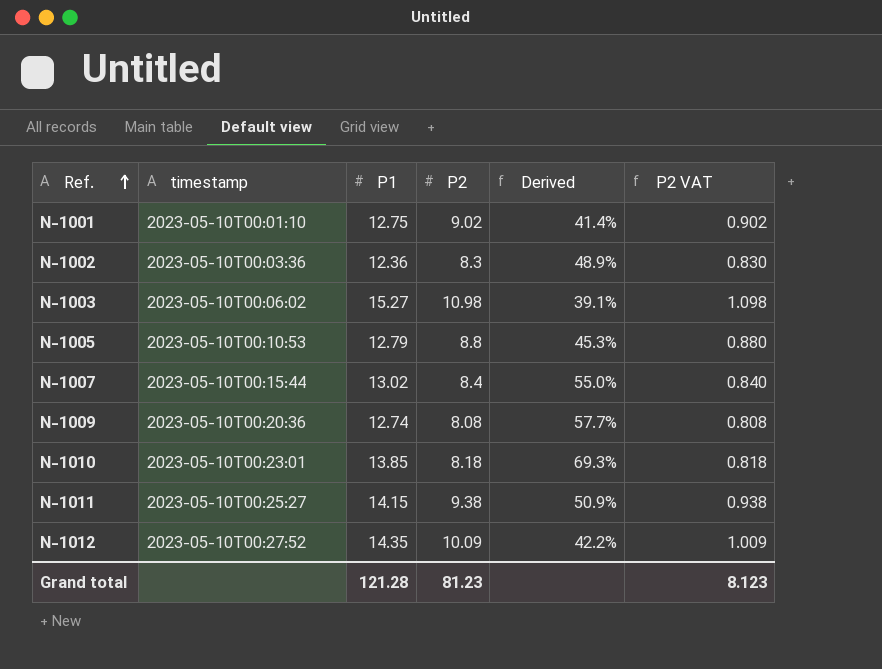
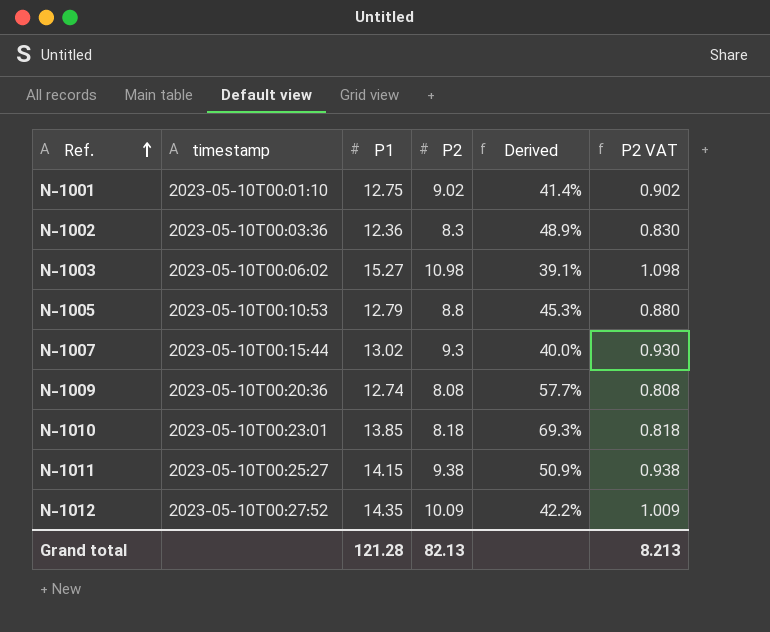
N-1007 | P2: 8.4 -> 9.3
N-1007 | Derived: 55.0% -> 40.0%
N-1007 | P2 VAT: 0.840 -> 0.930
Grand total | P2: 81.23 -> 82.13
Grand total | P2 VAT: 8.123 -> 8.213

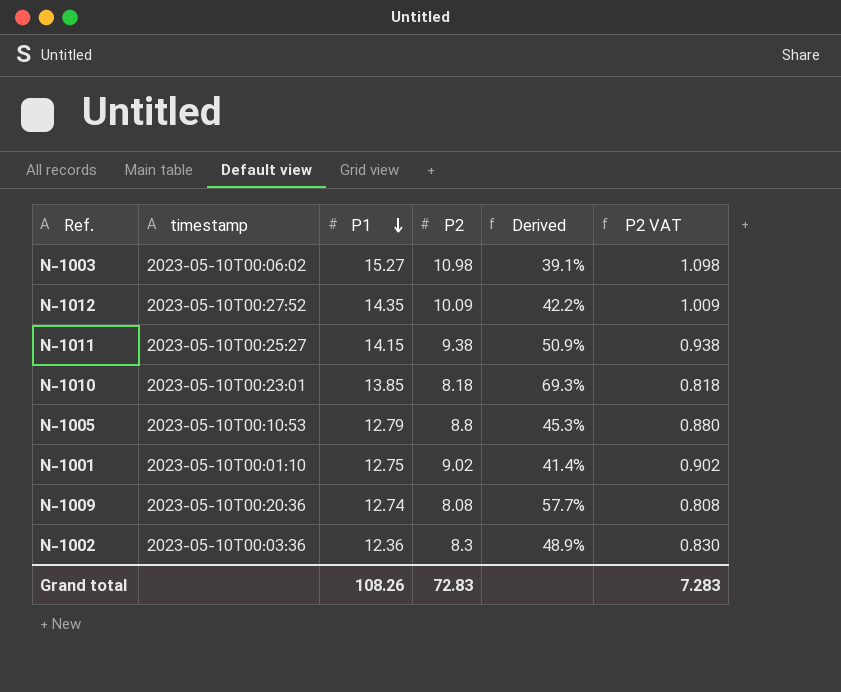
row order: Ref. ascending -> P1 descending
row N-1007: 2023-05-10T00:15:44 | 13.02 | 9.3 | 40.0% | 0.930 -> none
Grand total | P1: 121.28 -> 108.26
Grand total | P2: 82.13 -> 72.83
Grand total | P2 VAT: 8.213 -> 7.283

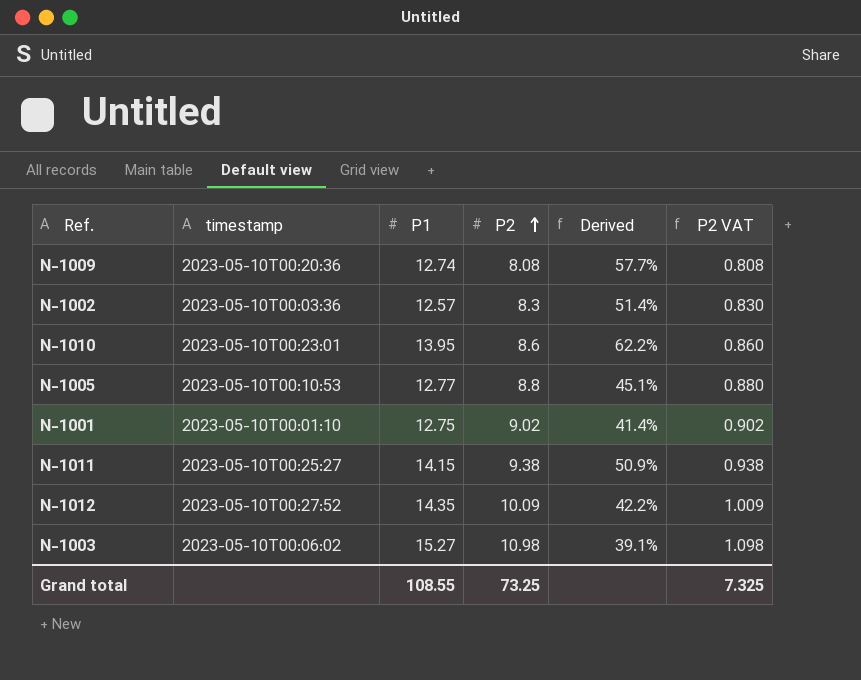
row order: P1 descending -> P2 ascending
N-1002 | P1: 12.36 -> 12.57
N-1002 | Derived: 48.9% -> 51.4%
N-1010 | P1: 13.85 -> 13.95
N-1010 | P2: 8.18 -> 8.6
N-1010 | Derived: 69.3% -> 62.2%
N-1010 | P2 VAT: 0.818 -> 0.860
N-1005 | P1: 12.79 -> 12.77
N-1005 | Derived: 45.3% -> 45.1%
Grand total | P1: 108.26 -> 108.55
Grand total | P2: 72.83 -> 73.25
Grand total | P2 VAT: 7.283 -> 7.325

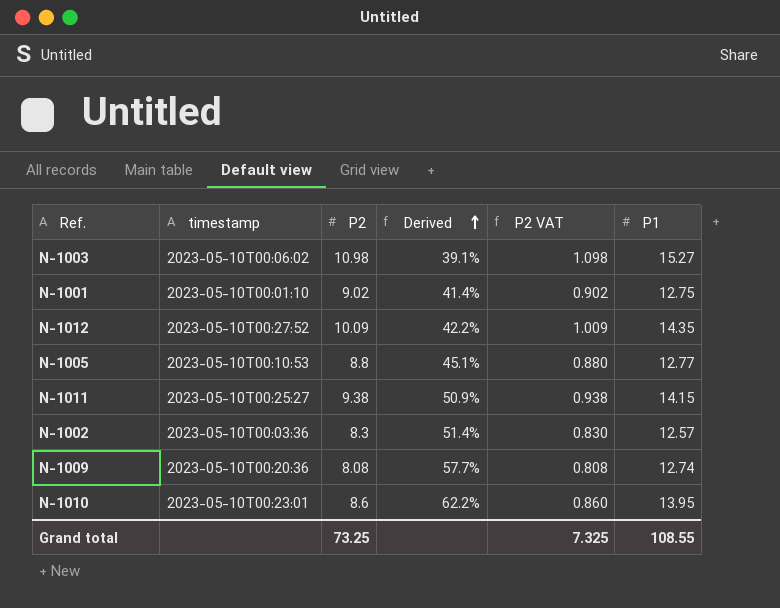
row order: P2 ascending -> Derived ascending
column P1 | position: 3 -> 6

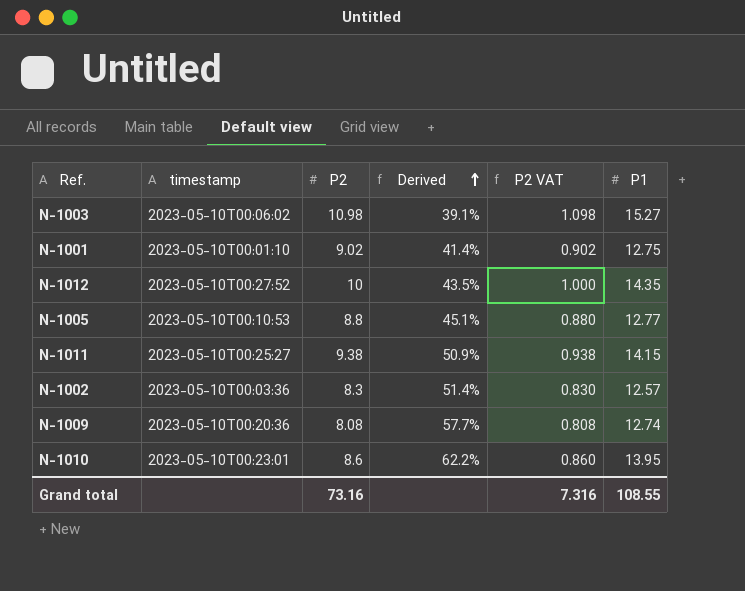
N-1012 | P2: 10.09 -> 10
N-1012 | Derived: 42.2% -> 43.5%
N-1012 | P2 VAT: 1.009 -> 1.000
Grand total | P2: 73.25 -> 73.16
Grand total | P2 VAT: 7.325 -> 7.316

